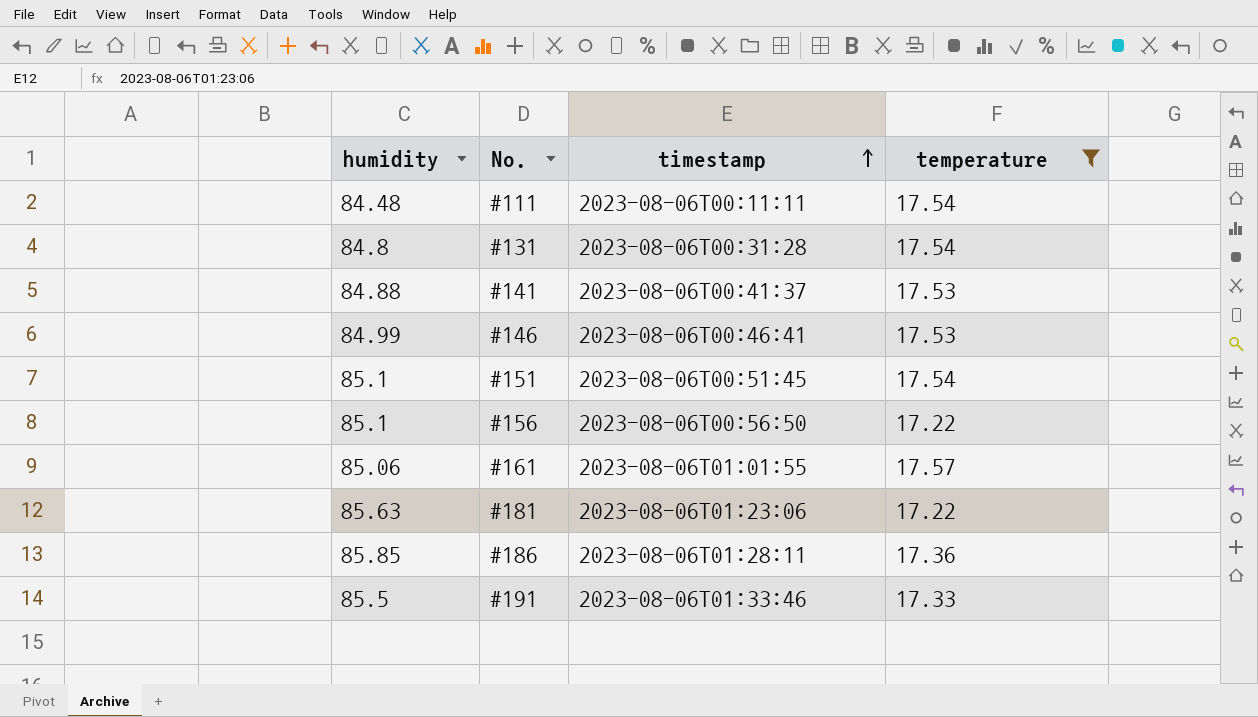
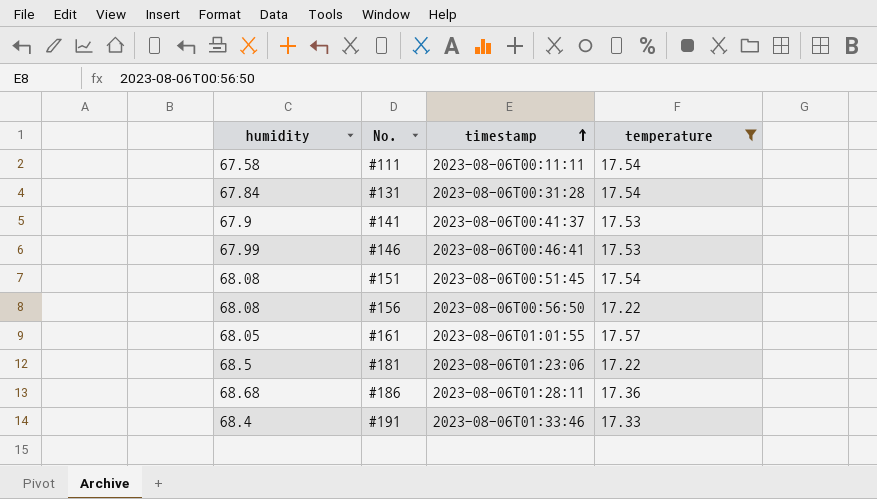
#111 | humidity: 84.48 -> 67.58
#131 | humidity: 84.8 -> 67.84
#141 | humidity: 84.88 -> 67.9
#146 | humidity: 84.99 -> 67.99
#151 | humidity: 85.1 -> 68.08
#156 | humidity: 85.1 -> 68.08
#161 | humidity: 85.06 -> 68.05
#181 | humidity: 85.63 -> 68.5
#186 | humidity: 85.85 -> 68.68
#191 | humidity: 85.5 -> 68.4

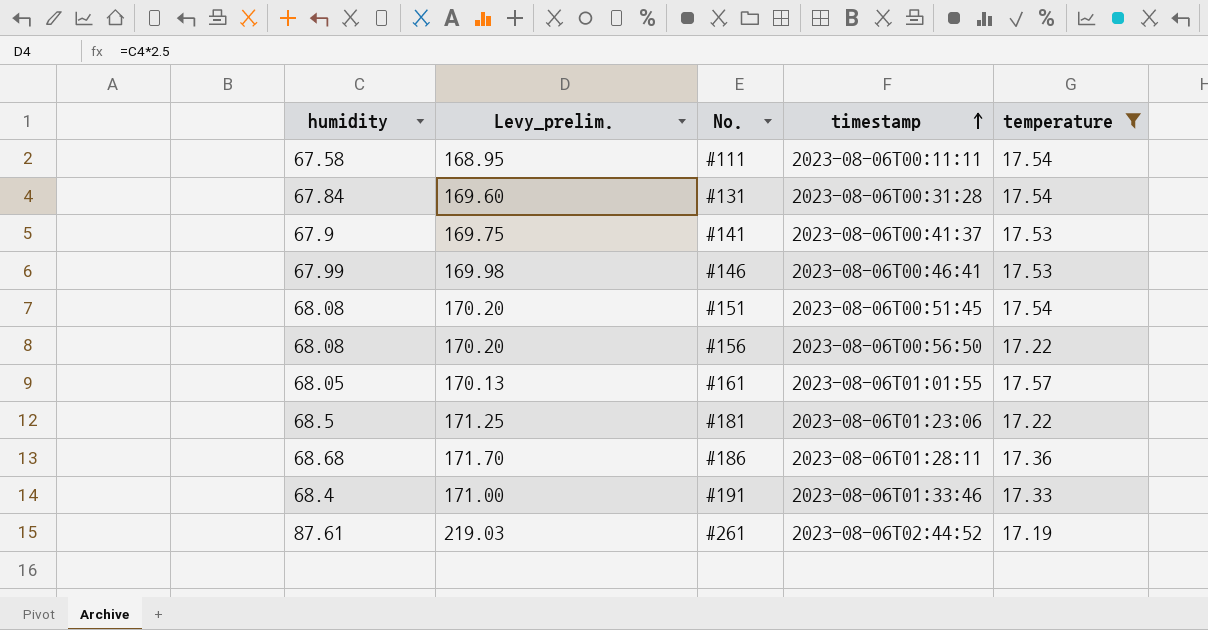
column Levy_prelim. | formula: none -> [humidity] * 2.5
row #261: none -> 87.61 | 219.03 | 2023-08-06T02:44:52 | 17.19

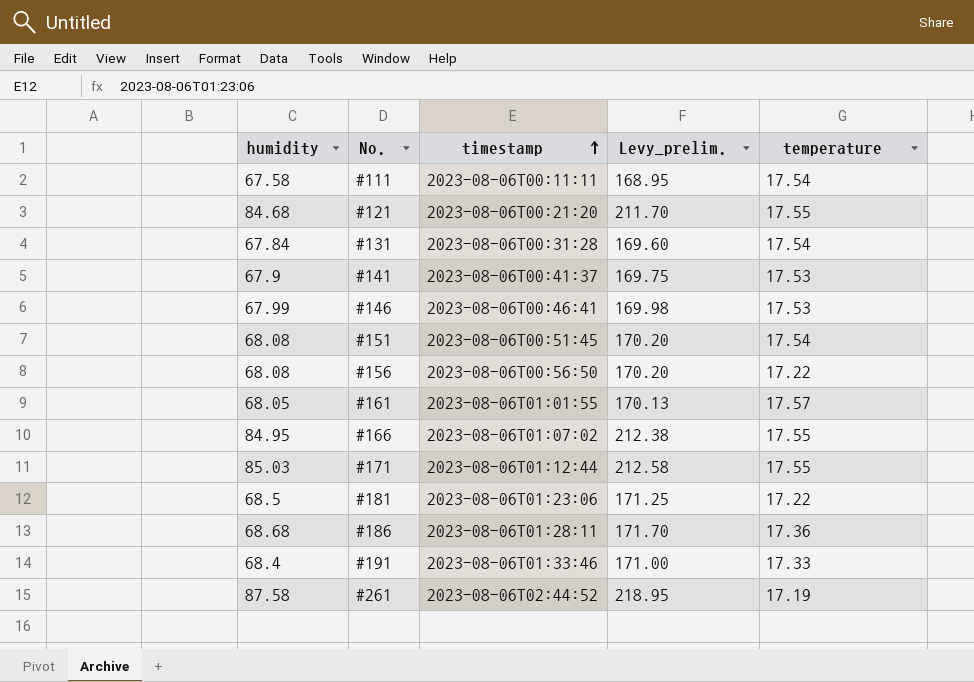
filter: temperature != 17.55 -> none
column Levy_prelim. | position: 2 -> 4
#261 | humidity: 87.61 -> 87.58
#261 | Levy_prelim.: 219.03 -> 218.95

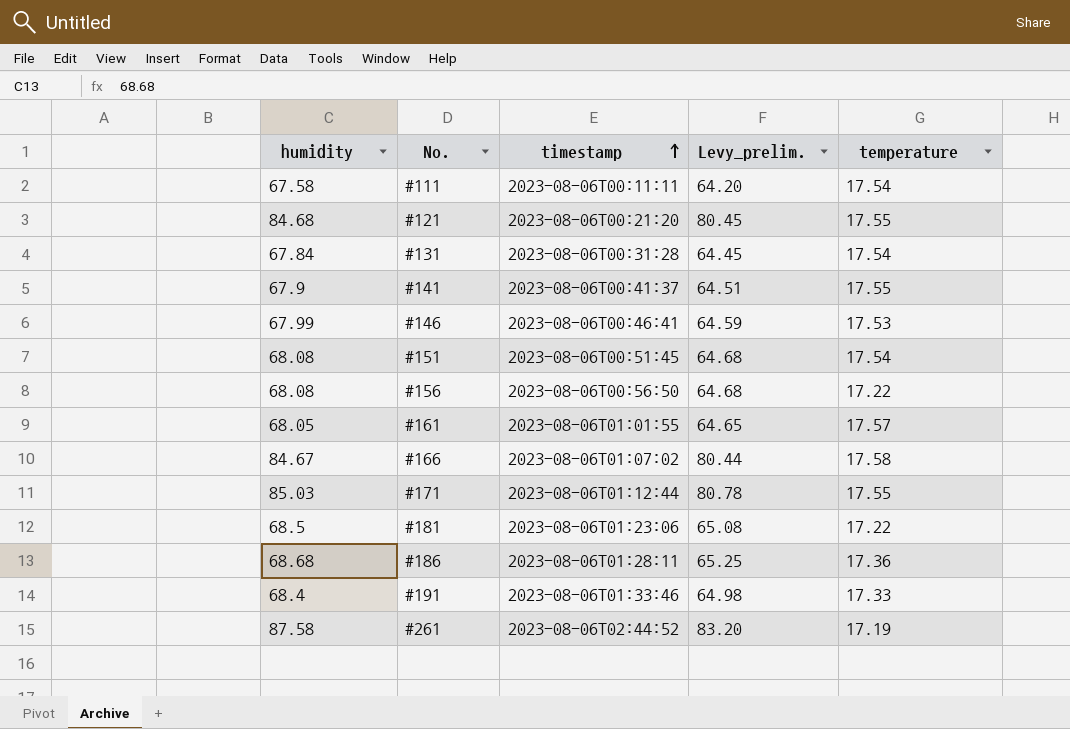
column Levy_prelim. | formula: [humidity] * 2.5 -> [humidity] * 0.95
#141 | temperature: 17.53 -> 17.55
#166 | humidity: 84.95 -> 84.67
#166 | temperature: 17.55 -> 17.58

